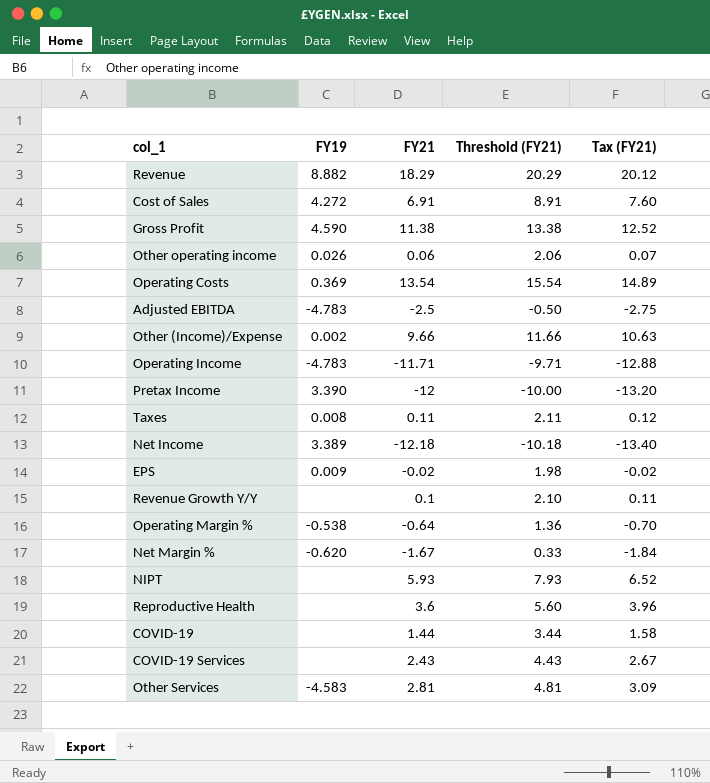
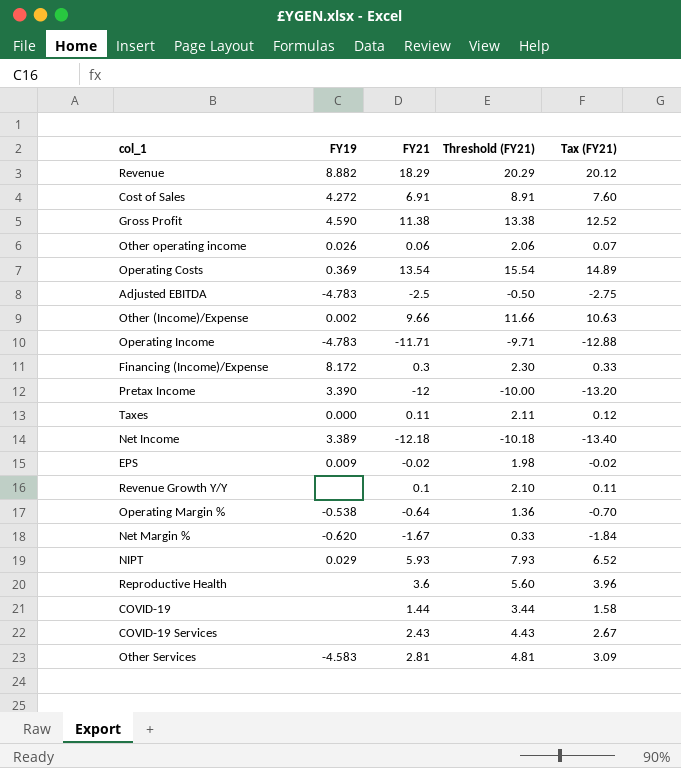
row Financing (Income)/Expense: none -> 8.172 | 0.3 | 2.30 | 0.33
Taxes | FY19: 0.008 -> 0.000
NIPT | FY19: none -> 0.029

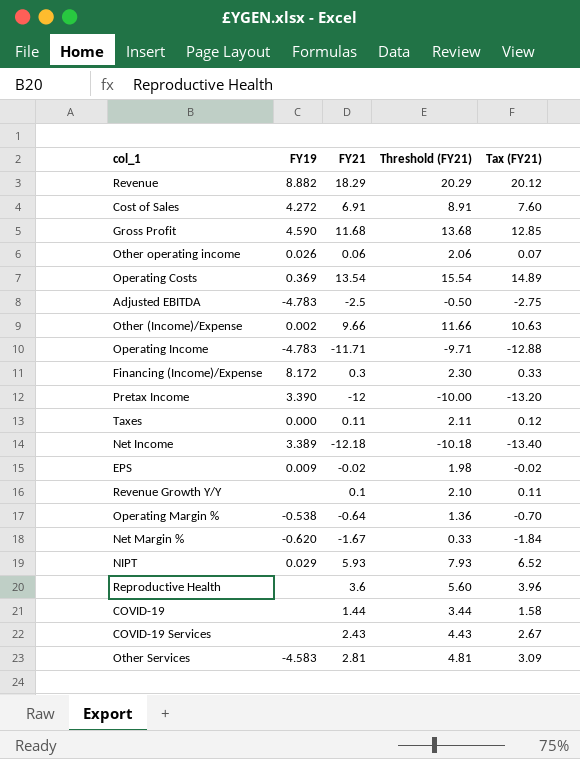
Gross Profit | FY21: 11.38 -> 11.68
Gross Profit | Threshold (FY21): 13.38 -> 13.68
Gross Profit | Tax (FY21): 12.52 -> 12.85

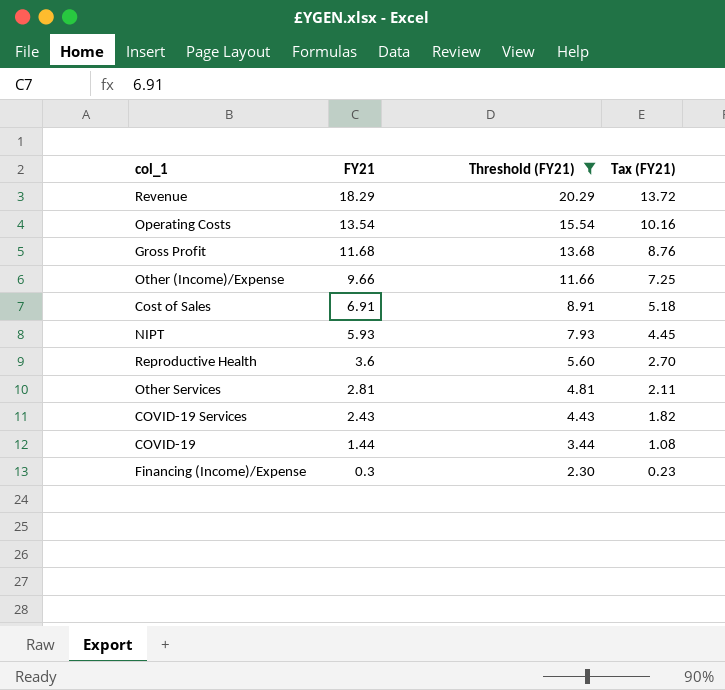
filter: none -> Threshold (FY21) >= 2.30
row order: none -> FY21 descending
column FY19 | position: 2 -> none
column Tax (FY21) | formula: [FY21] * 1.1 -> [FY21] * 0.75

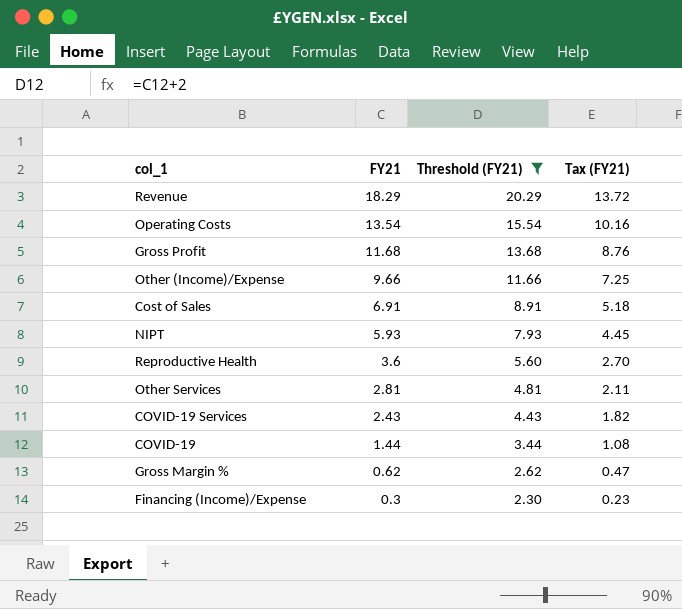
row Gross Margin %: none -> 0.62 | 2.62 | 0.47

